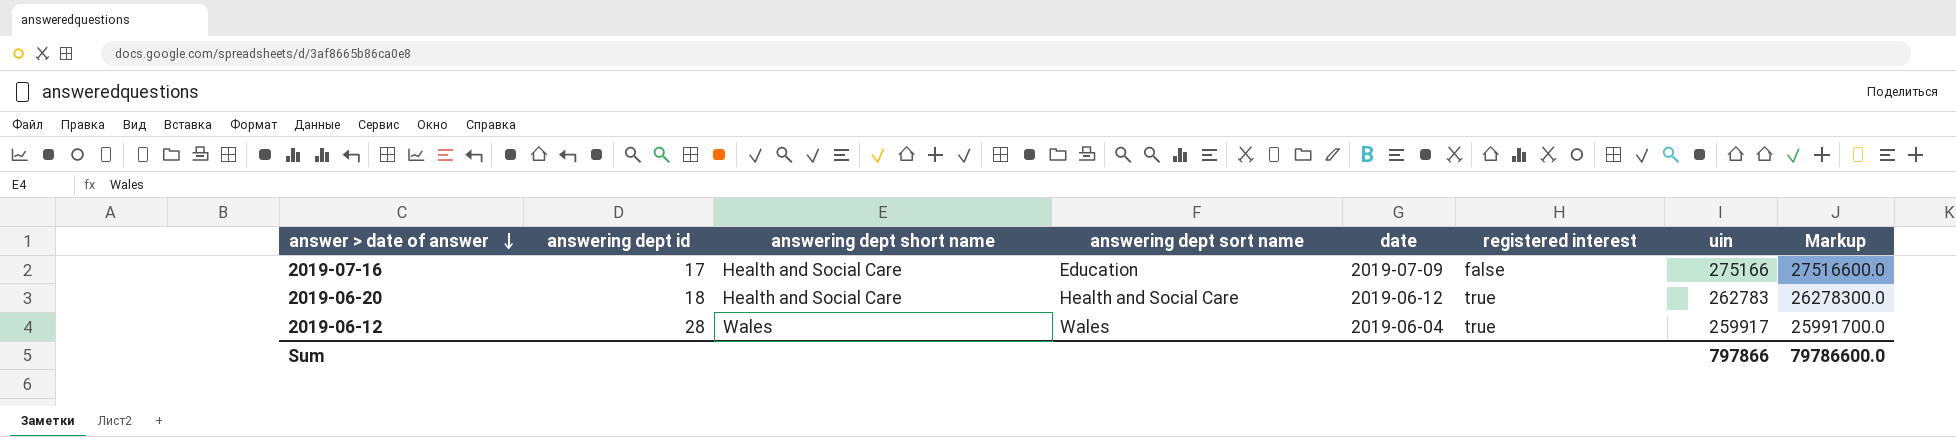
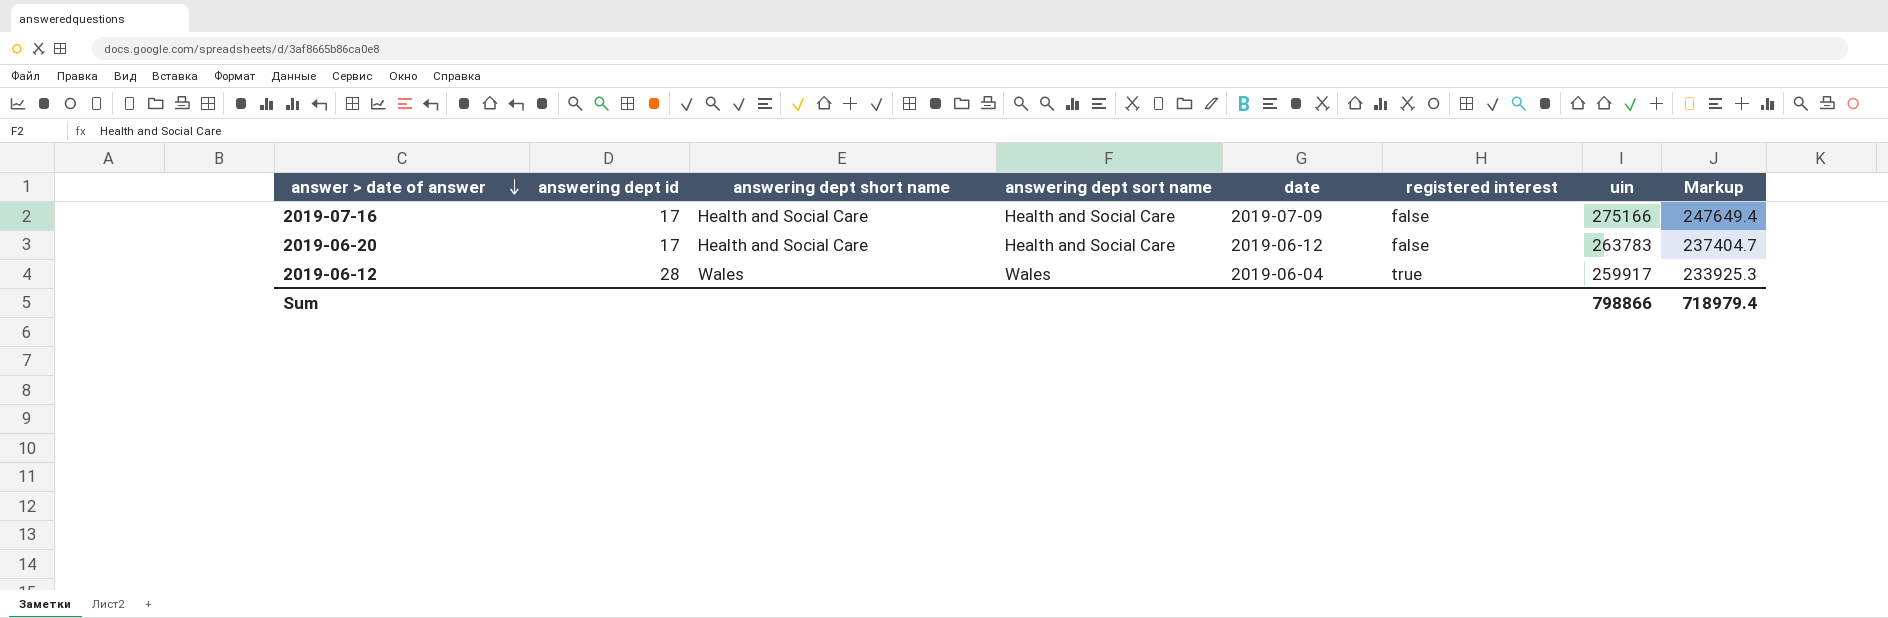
column Markup | formula: [uin] * 100 -> [uin] * 0.9
2019-07-16 | answering dept sort name: Education -> Health and Social Care
2019-06-20 | answering dept id: 18 -> 17
2019-06-20 | registered interest: true -> false
2019-06-20 | uin: 262783 -> 263783
Sum | uin: 797866 -> 798866
Sum | Markup: 79786600.0 -> 718979.4

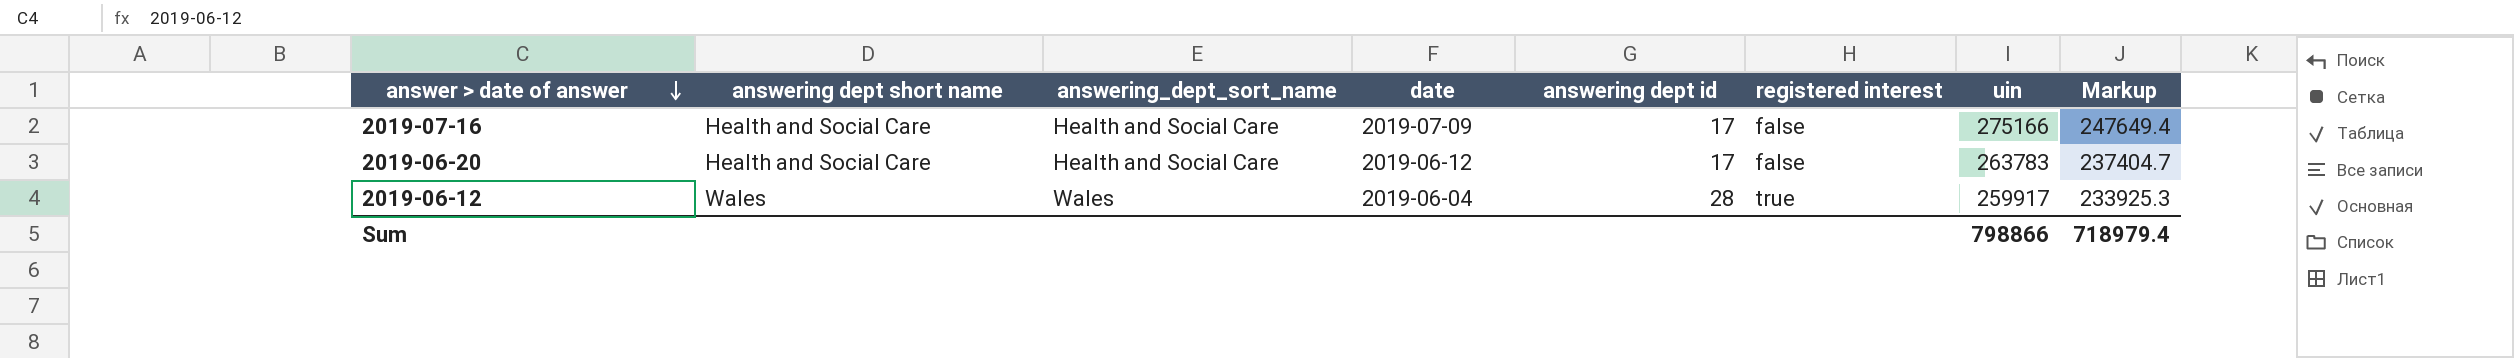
column name: answering dept sort name -> answering_dept_sort_name
column answering dept id | position: 2 -> 5

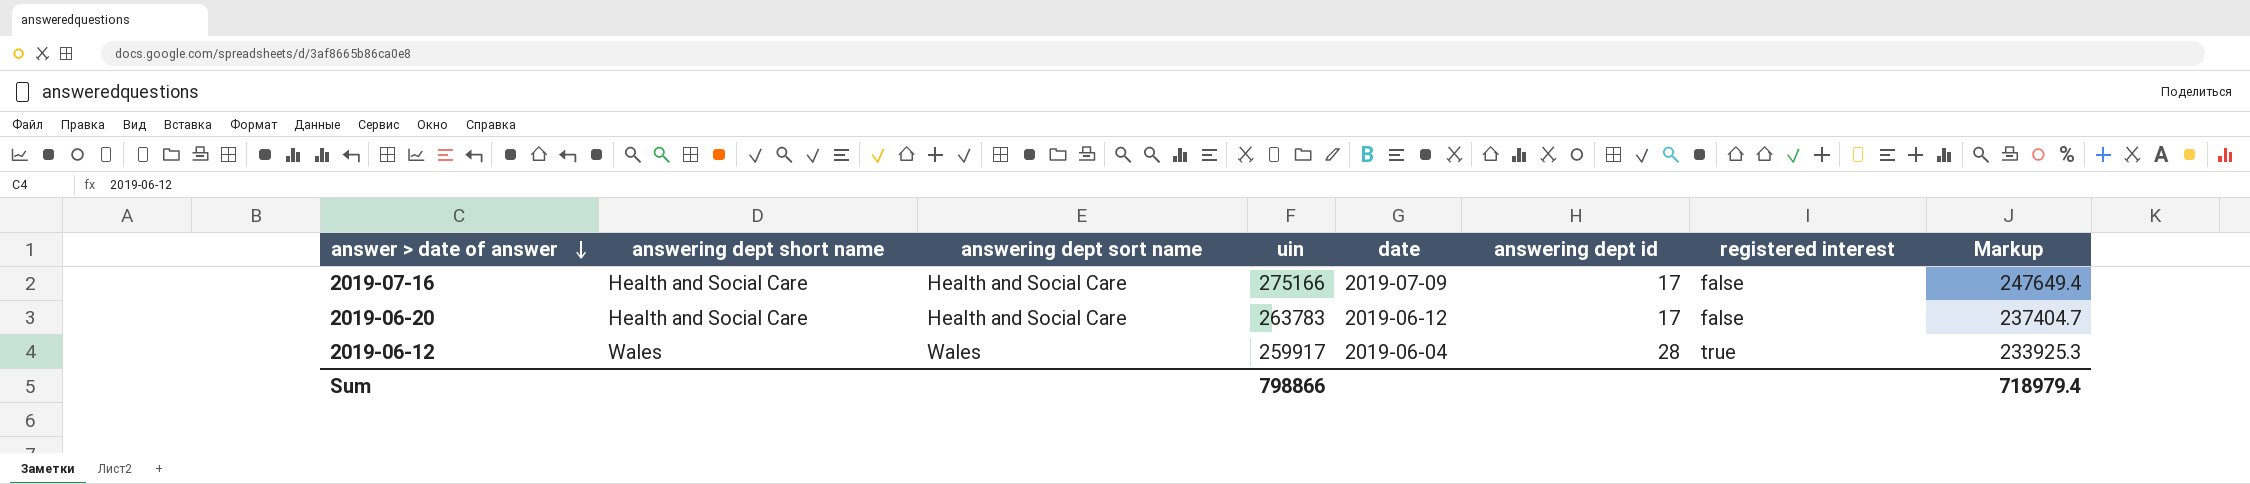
column name: answering_dept_sort_name -> answering dept sort name
column uin | position: 7 -> 4

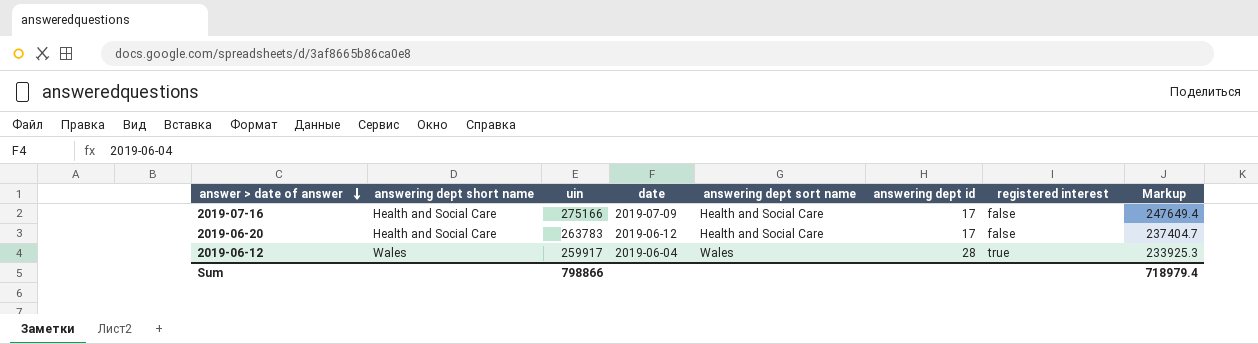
column answering dept sort name | position: 3 -> 5

